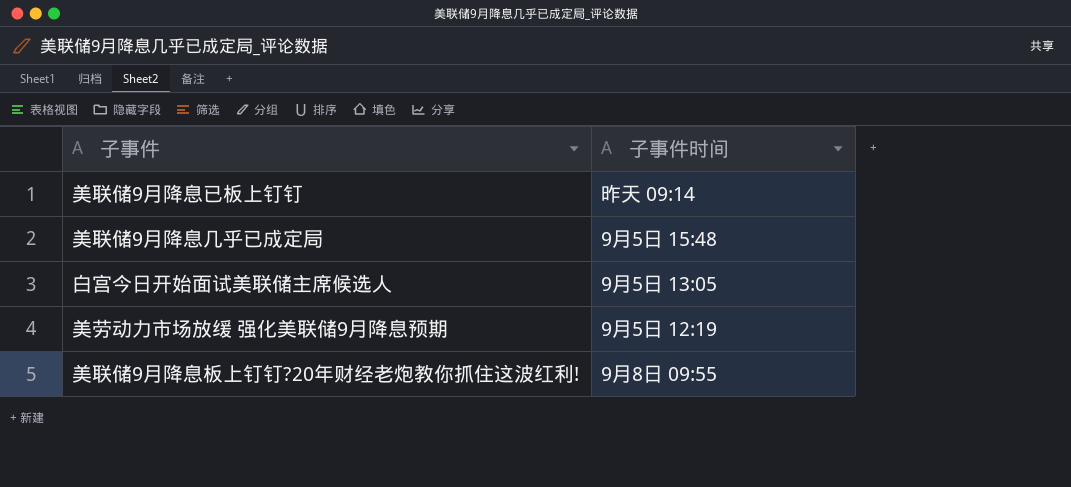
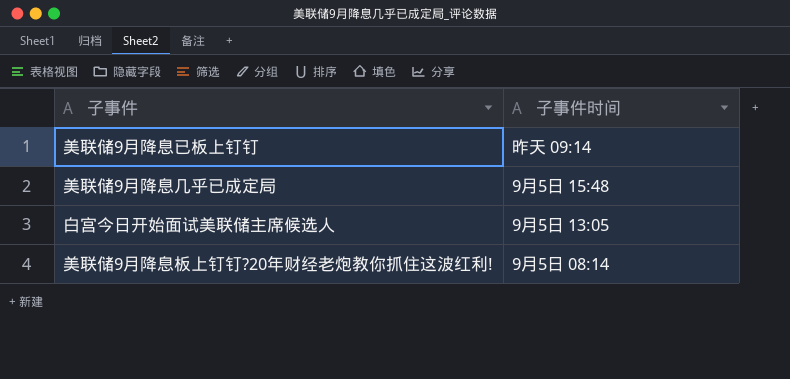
row 美劳动力市场放缓 强化美联储9月降息预期: 9月5日 12:19 -> none
美联储9月降息板上钉钉?20年财经老炮教你抓住这波红利! | 子事件时间: 9月8日 09:55 -> 9月5日 08:14

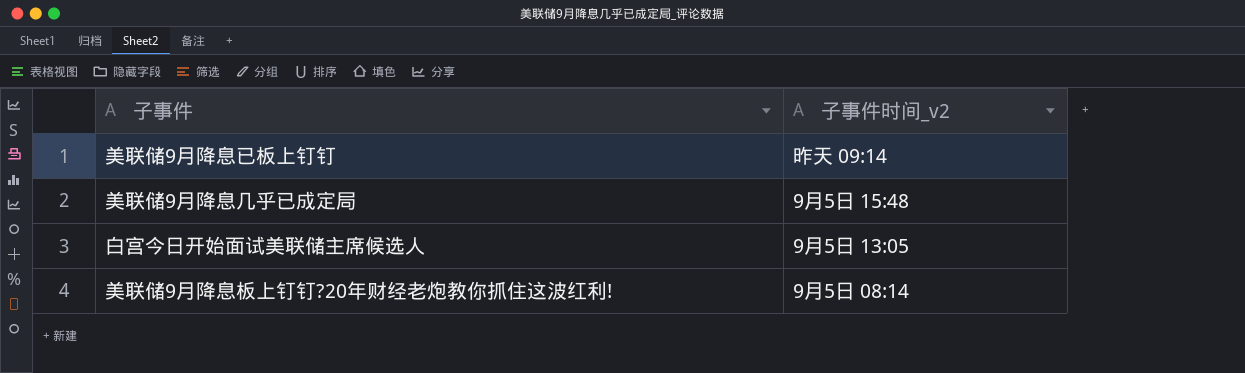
column name: 子事件时间 -> 子事件时间_v2

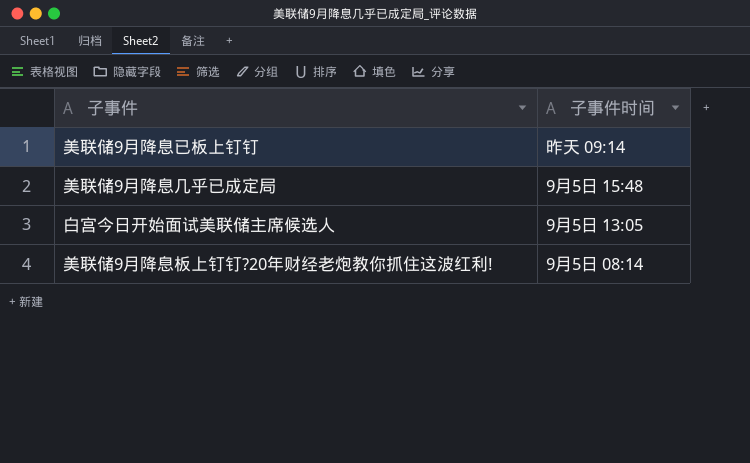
column name: 子事件时间_v2 -> 子事件时间

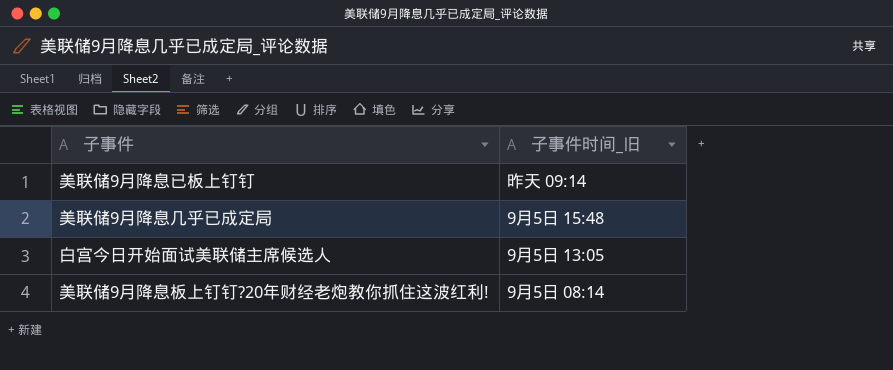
column name: 子事件时间 -> 子事件时间_旧

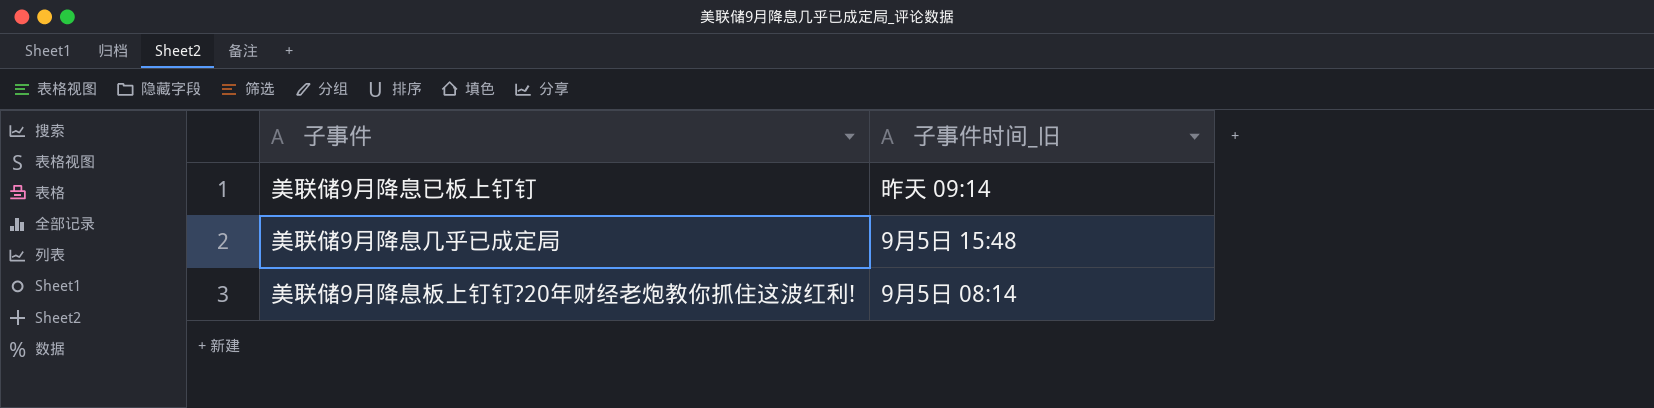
row 白宫今日开始面试美联储主席候选人: 9月5日 13:05 -> none

